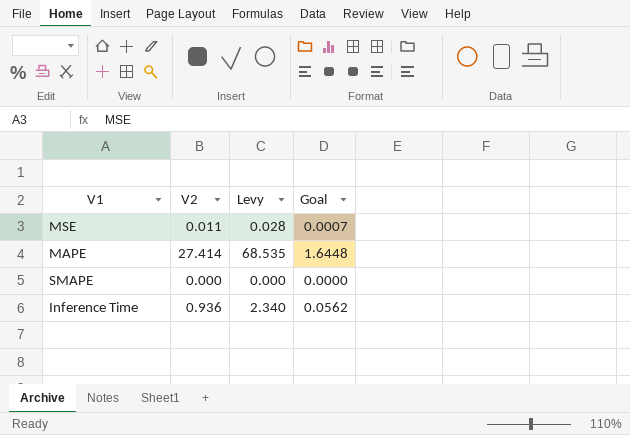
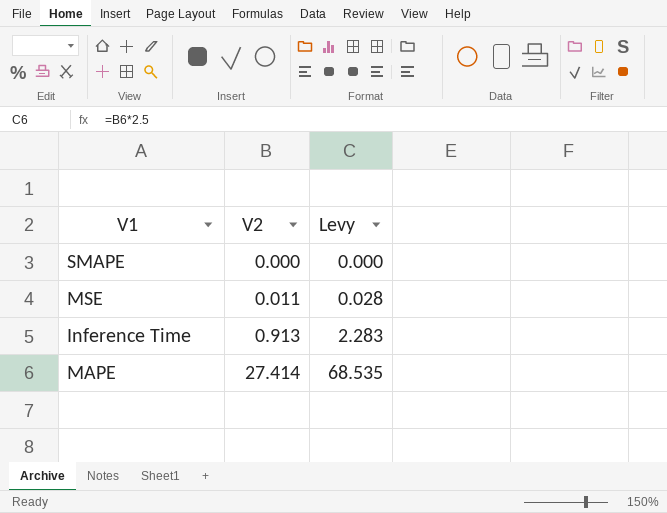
row order: none -> V2 ascending
column Goal | formula: [V2] * 0.06 -> none
Inference Time | V2: 0.936 -> 0.913
Inference Time | Levy: 2.340 -> 2.283

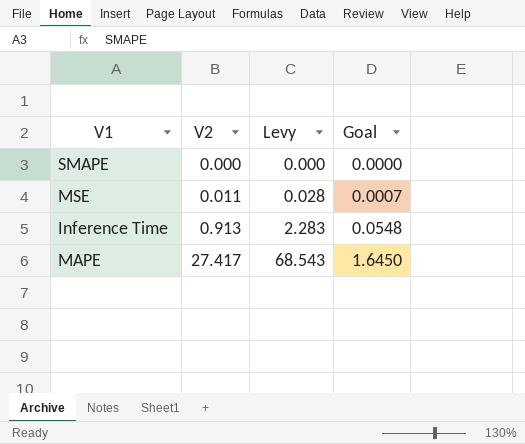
column Goal | formula: none -> [V2] * 0.06
MAPE | V2: 27.414 -> 27.417
MAPE | Levy: 68.535 -> 68.543

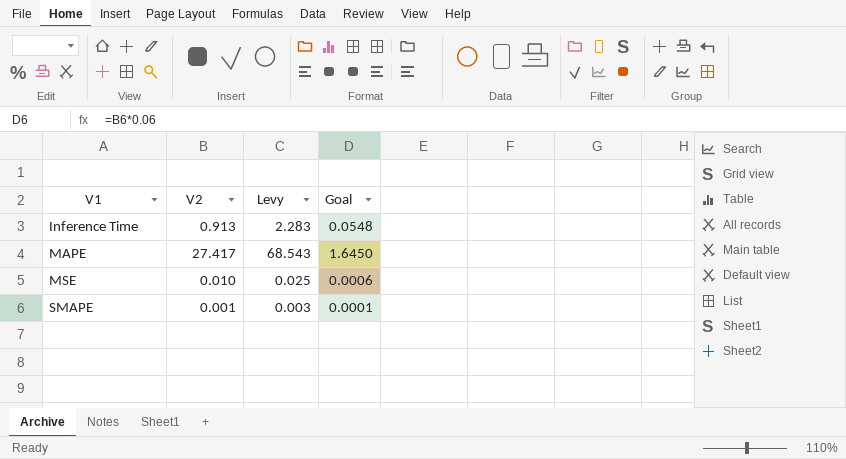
row order: V2 ascending -> V1 ascending
MSE | V2: 0.011 -> 0.010
MSE | Levy: 0.028 -> 0.025
MSE | Goal: 0.0007 -> 0.0006
SMAPE | V2: 0.000 -> 0.001
SMAPE | Levy: 0.000 -> 0.003
SMAPE | Goal: 0.0000 -> 0.0001

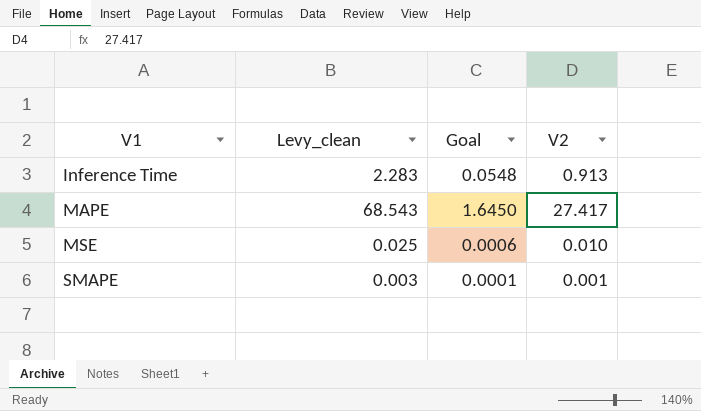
column name: Levy -> Levy_clean
column V2 | position: 2 -> 4

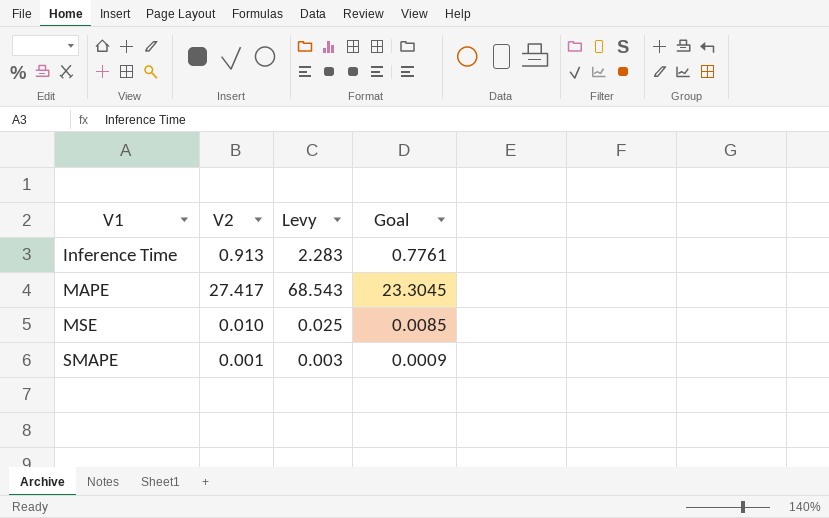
column V2 | position: 4 -> 2
column name: Levy_clean -> Levy
column Goal | formula: [V2] * 0.06 -> [V2] * 0.85

